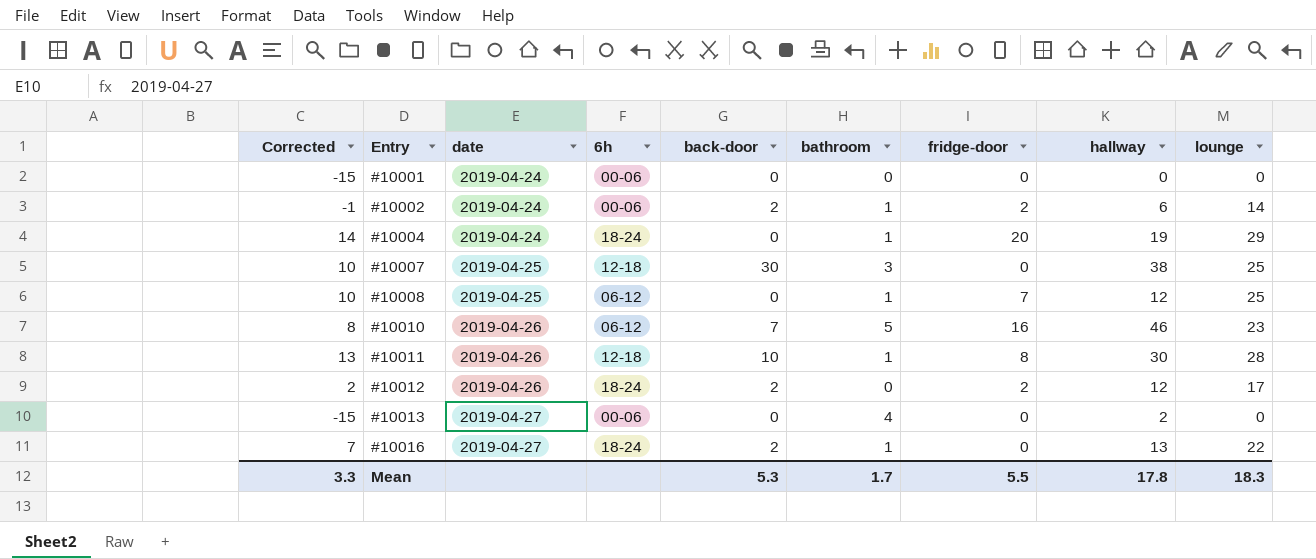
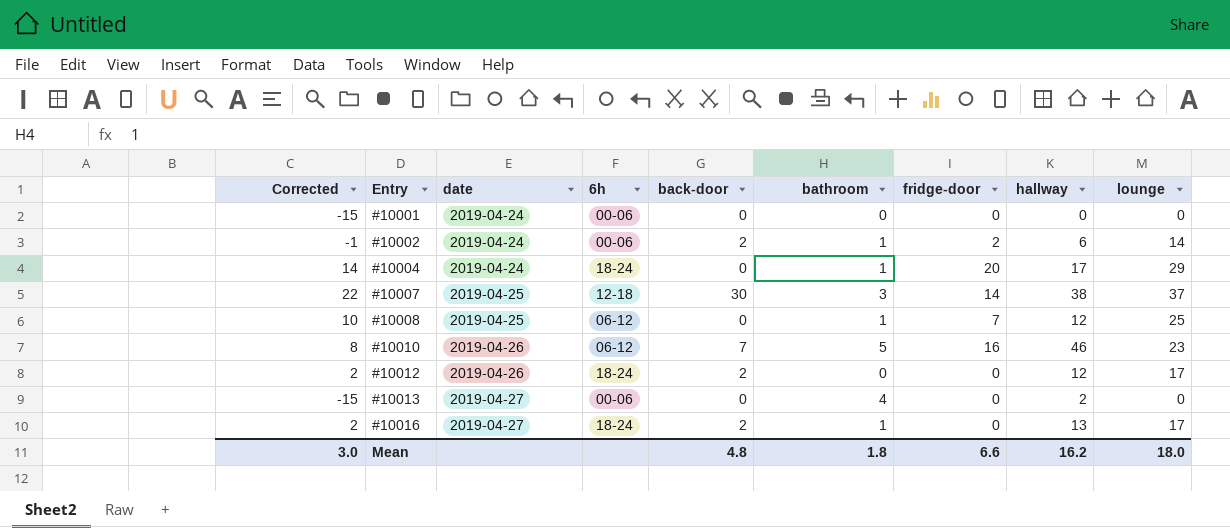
row #10011: 13 | 2019-04-26 | 12-18 | 10 | 1 | 8 | 30 | 28 -> none
#10004 | hallway: 19 -> 17
#10007 | Corrected: 10 -> 22
#10007 | fridge-door: 0 -> 14
#10007 | lounge: 25 -> 37
#10012 | fridge-door: 2 -> 0
#10016 | Corrected: 7 -> 2
#10016 | lounge: 22 -> 17
Mean | Corrected: 3.3 -> 3.0
Mean | back-door: 5.3 -> 4.8
Mean | bathroom: 1.7 -> 1.8
Mean | fridge-door: 5.5 -> 6.6
Mean | hallway: 17.8 -> 16.2
Mean | lounge: 18.3 -> 18.0

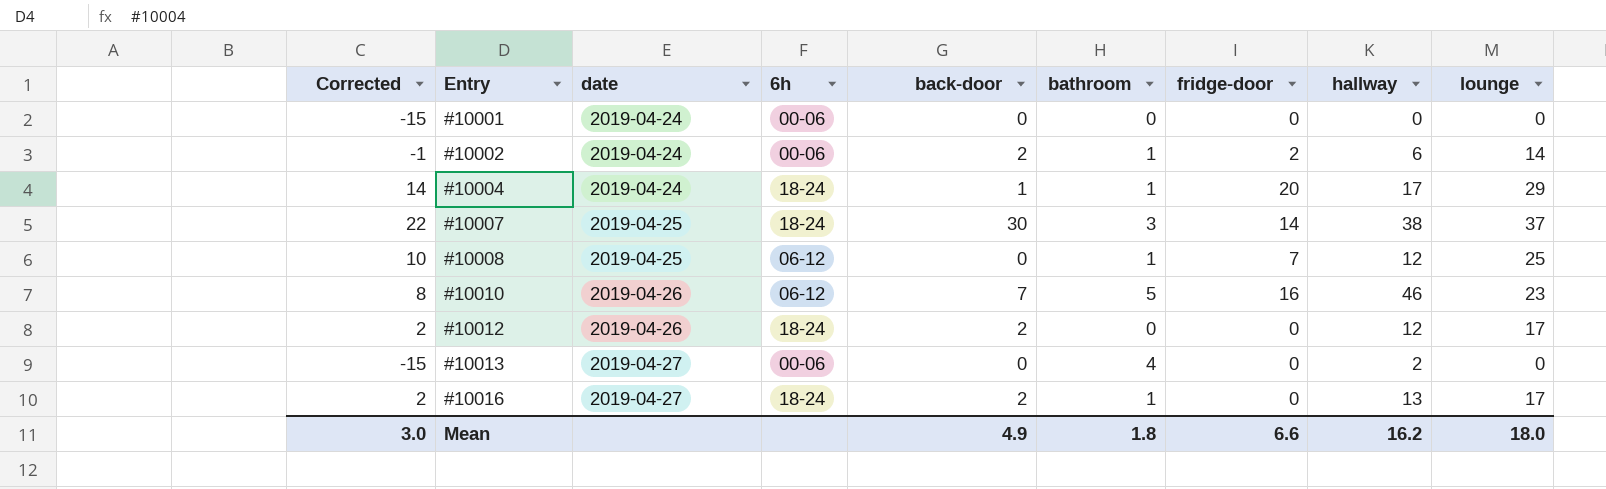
#10004 | back-door: 0 -> 1
#10007 | 6h: 12-18 -> 18-24
Mean | back-door: 4.8 -> 4.9

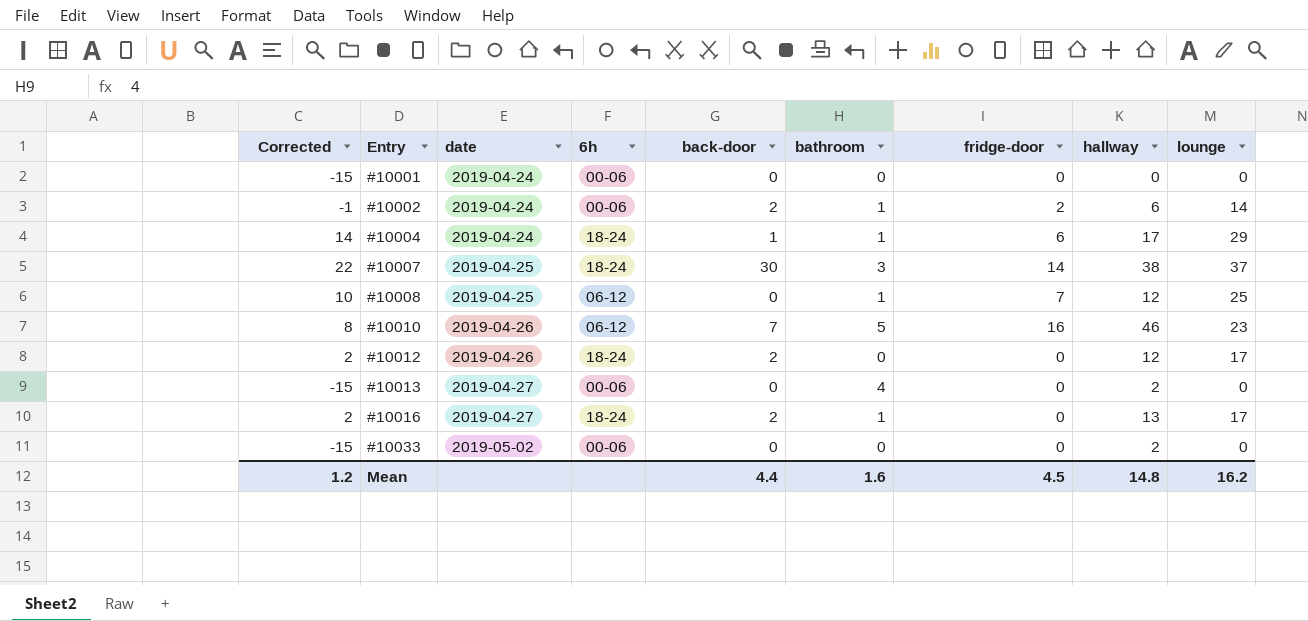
#10004 | fridge-door: 20 -> 6
row #10033: none -> -15 | 2019-05-02 | 00-06 | 0 | 0 | 0 | 2 | 0
Mean | Corrected: 3.0 -> 1.2
Mean | back-door: 4.9 -> 4.4
Mean | bathroom: 1.8 -> 1.6
Mean | fridge-door: 6.6 -> 4.5
Mean | hallway: 16.2 -> 14.8
Mean | lounge: 18.0 -> 16.2

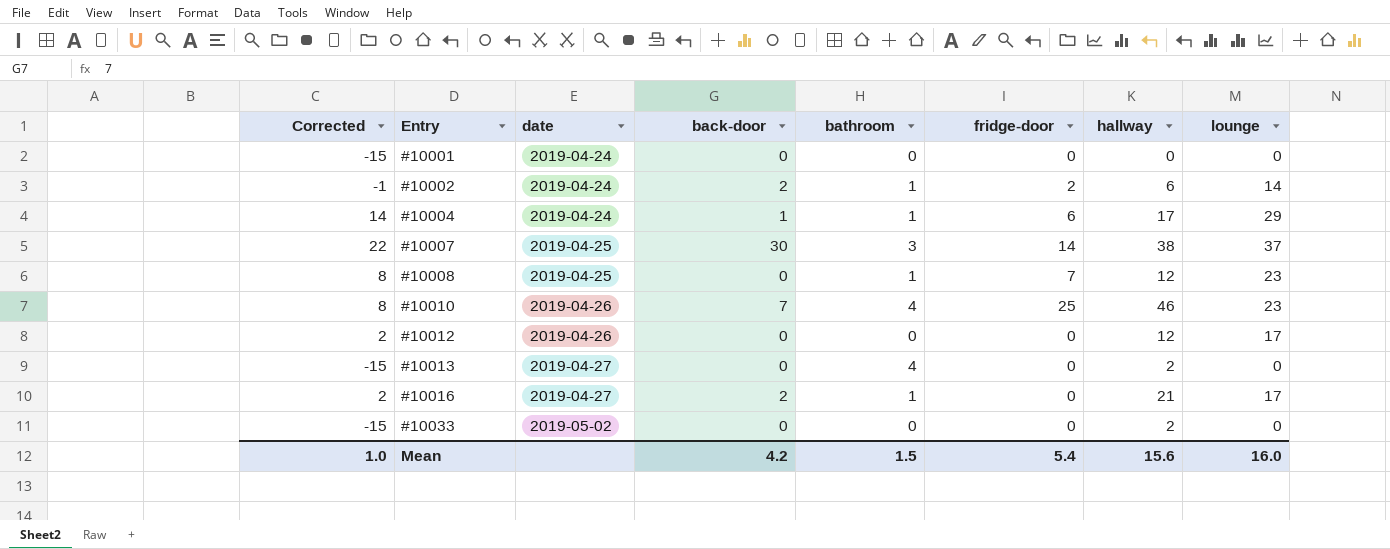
column 6h | position: 4 -> none
#10008 | Corrected: 10 -> 8
#10008 | lounge: 25 -> 23
#10010 | bathroom: 5 -> 4
#10010 | fridge-door: 16 -> 25
#10012 | back-door: 2 -> 0
#10016 | hallway: 13 -> 21
Mean | Corrected: 1.2 -> 1.0
Mean | back-door: 4.4 -> 4.2
Mean | bathroom: 1.6 -> 1.5
Mean | fridge-door: 4.5 -> 5.4
Mean | hallway: 14.8 -> 15.6
Mean | lounge: 16.2 -> 16.0

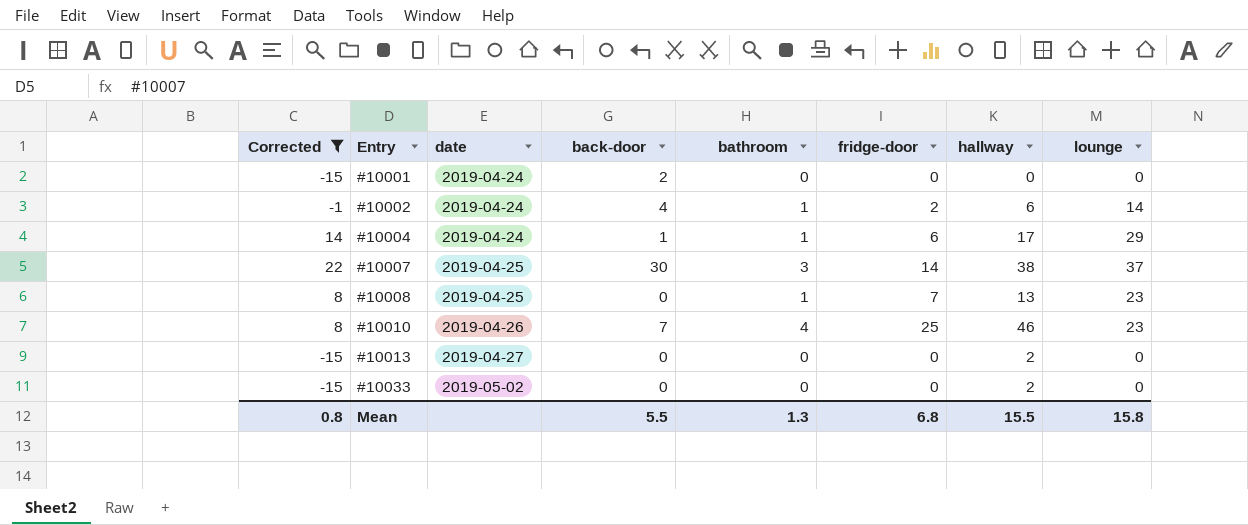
filter: none -> Corrected != 2
#10001 | back-door: 0 -> 2
#10002 | back-door: 2 -> 4
#10008 | hallway: 12 -> 13
#10013 | bathroom: 4 -> 0
Mean | Corrected: 1.0 -> 0.8
Mean | back-door: 4.2 -> 5.5
Mean | bathroom: 1.5 -> 1.3
Mean | fridge-door: 5.4 -> 6.8
Mean | hallway: 15.6 -> 15.5
Mean | lounge: 16.0 -> 15.8

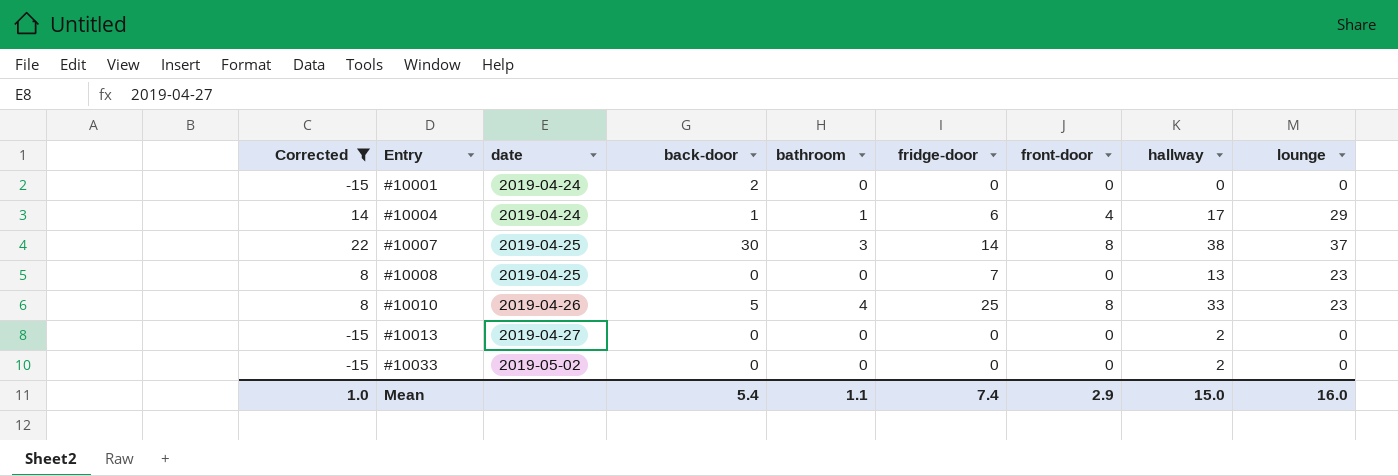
column front-door | position: none -> 7
row #10002: -1 | 2019-04-24 | 4 | 1 | 2 | 6 | 14 -> none
#10008 | bathroom: 1 -> 0
#10010 | back-door: 7 -> 5
#10010 | hallway: 46 -> 33
Mean | Corrected: 0.8 -> 1.0
Mean | back-door: 5.5 -> 5.4
Mean | bathroom: 1.3 -> 1.1
Mean | fridge-door: 6.8 -> 7.4
Mean | hallway: 15.5 -> 15.0
Mean | lounge: 15.8 -> 16.0

